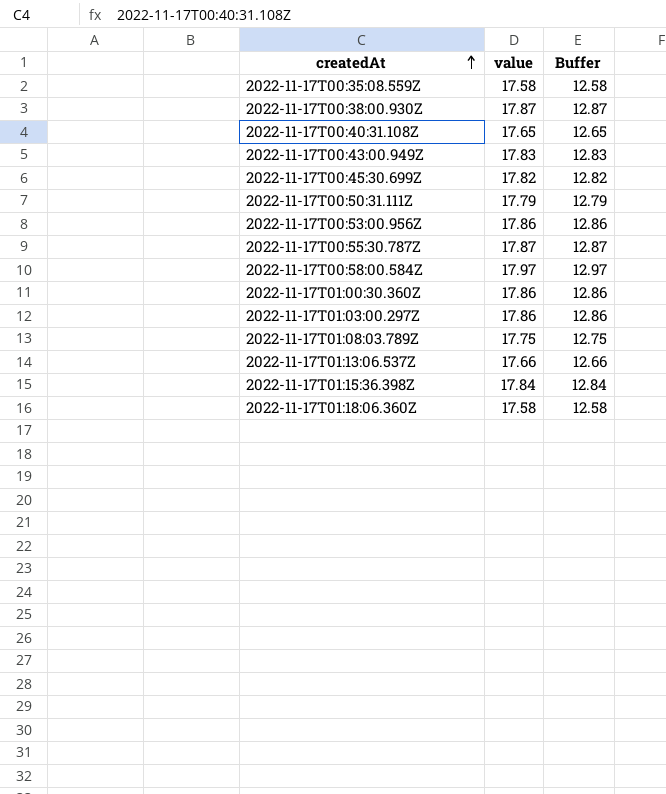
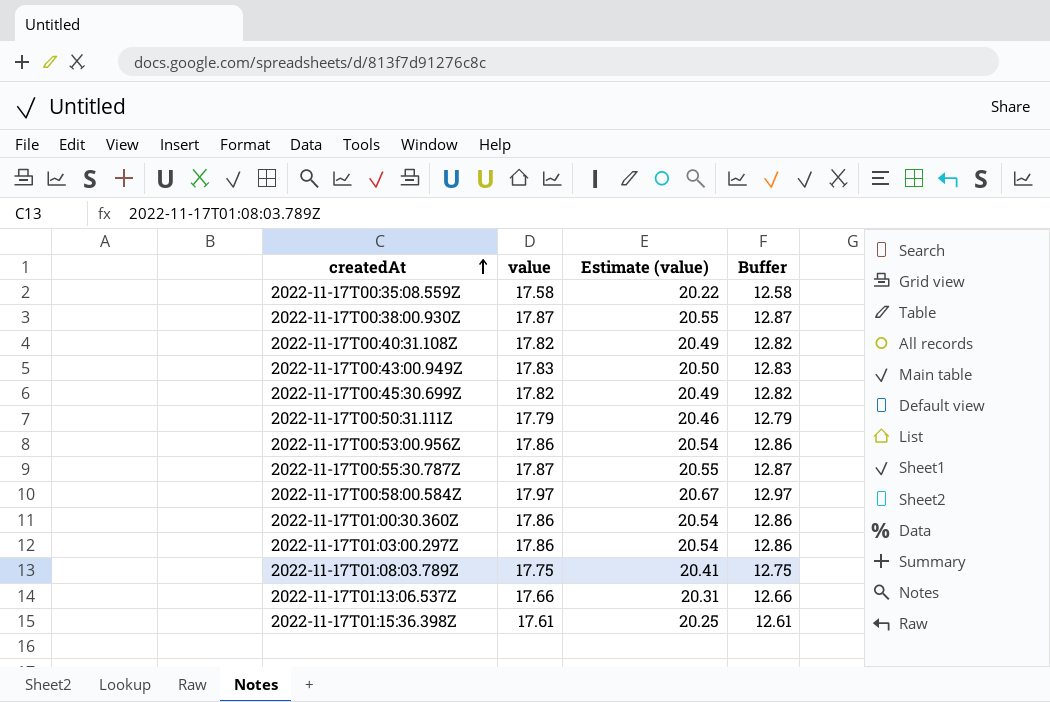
column Estimate (value) | formula: none -> [value] * 1.15
row 2022-11-17T01:18:06.360Z: 17.58 | 12.58 -> none
2022-11-17T00:40:31.108Z | value: 17.65 -> 17.82
2022-11-17T00:40:31.108Z | Buffer: 12.65 -> 12.82
2022-11-17T01:15:36.398Z | value: 17.84 -> 17.61
2022-11-17T01:15:36.398Z | Buffer: 12.84 -> 12.61

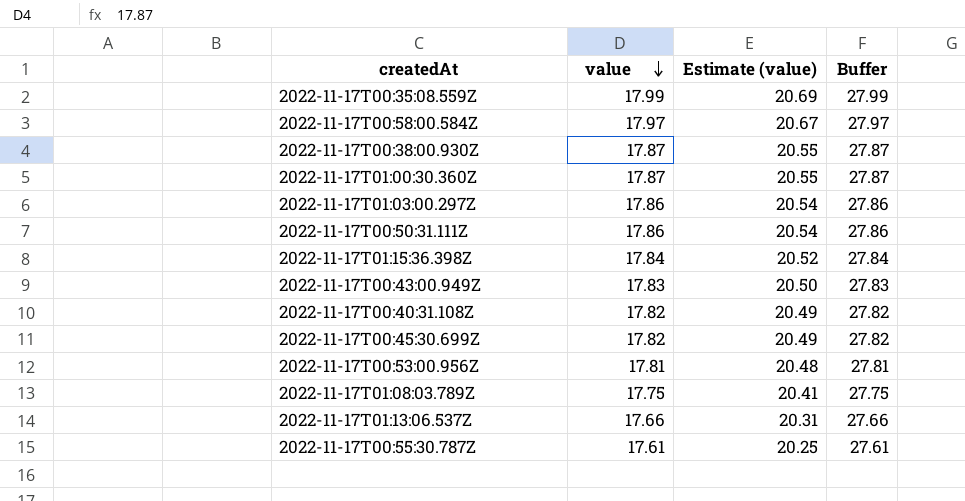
row order: createdAt ascending -> value descending
column Buffer | formula: [value] - 5 -> [value] + 10
2022-11-17T00:35:08.559Z | value: 17.58 -> 17.99
2022-11-17T00:35:08.559Z | Estimate (value): 20.22 -> 20.69
2022-11-17T01:00:30.360Z | value: 17.86 -> 17.87
2022-11-17T01:00:30.360Z | Estimate (value): 20.54 -> 20.55
2022-11-17T00:50:31.111Z | value: 17.79 -> 17.86
2022-11-17T00:50:31.111Z | Estimate (value): 20.46 -> 20.54
2022-11-17T01:15:36.398Z | value: 17.61 -> 17.84
2022-11-17T01:15:36.398Z | Estimate (value): 20.25 -> 20.52
2022-11-17T00:53:00.956Z | value: 17.86 -> 17.81
2022-11-17T00:53:00.956Z | Estimate (value): 20.54 -> 20.48
2022-11-17T00:55:30.787Z | value: 17.87 -> 17.61
2022-11-17T00:55:30.787Z | Estimate (value): 20.55 -> 20.25

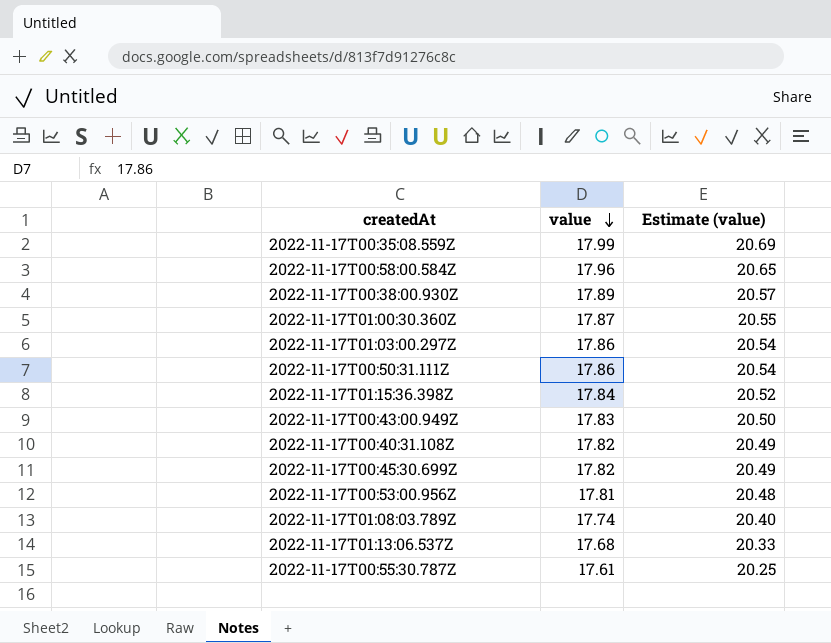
column Buffer | formula: [value] + 10 -> none
2022-11-17T00:58:00.584Z | value: 17.97 -> 17.96
2022-11-17T00:58:00.584Z | Estimate (value): 20.67 -> 20.65
2022-11-17T00:38:00.930Z | value: 17.87 -> 17.89
2022-11-17T00:38:00.930Z | Estimate (value): 20.55 -> 20.57
2022-11-17T01:08:03.789Z | value: 17.75 -> 17.74
2022-11-17T01:08:03.789Z | Estimate (value): 20.41 -> 20.40
2022-11-17T01:13:06.537Z | value: 17.66 -> 17.68
2022-11-17T01:13:06.537Z | Estimate (value): 20.31 -> 20.33

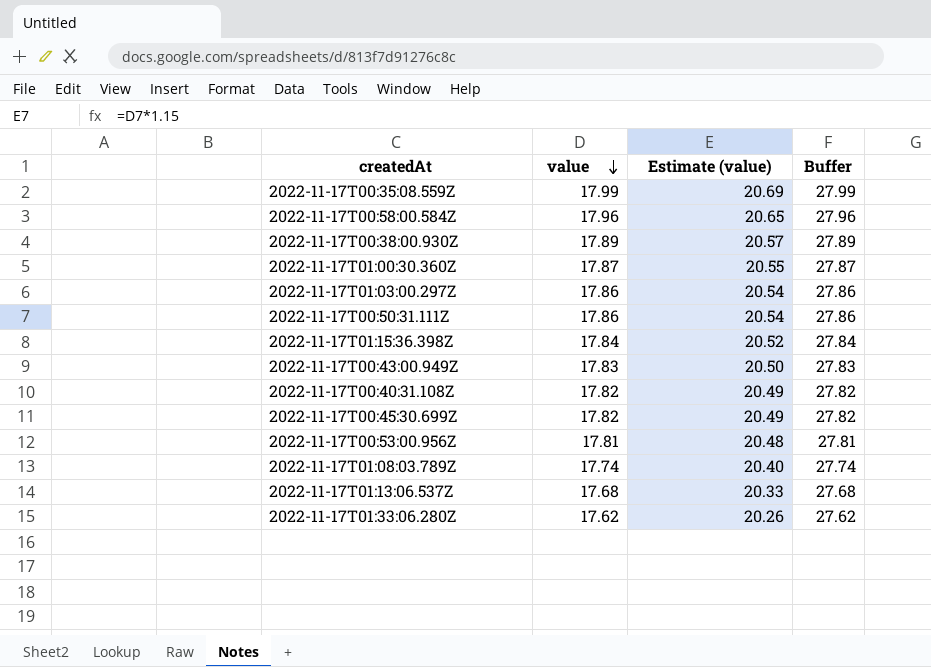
column Buffer | formula: none -> [value] + 10
row 2022-11-17T00:55:30.787Z: 17.61 | 20.25 -> none
row 2022-11-17T01:33:06.280Z: none -> 17.62 | 20.26 | 27.62

